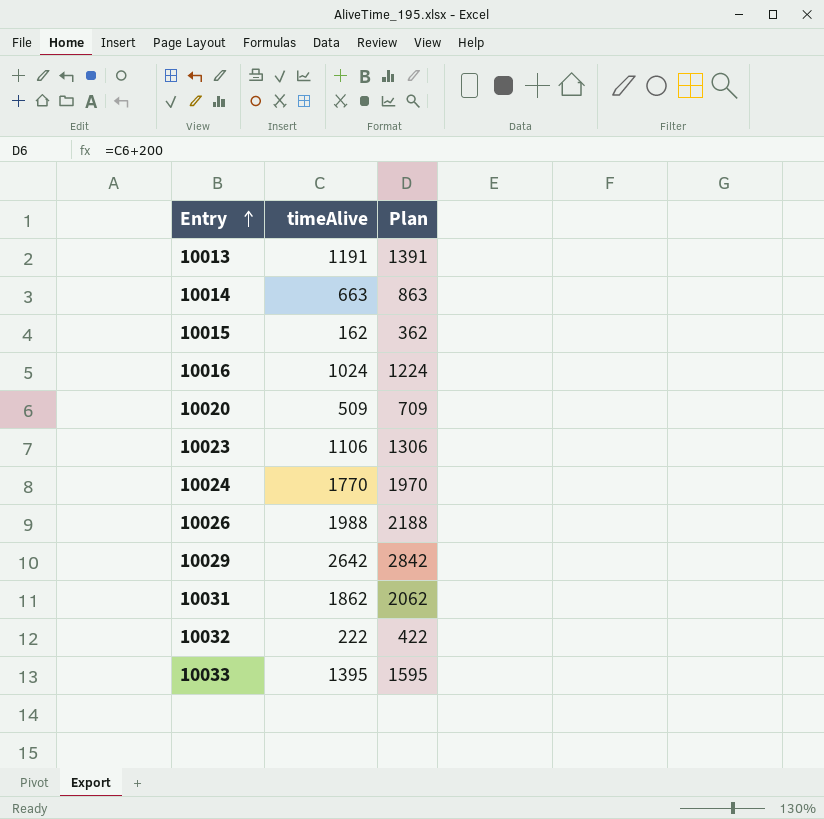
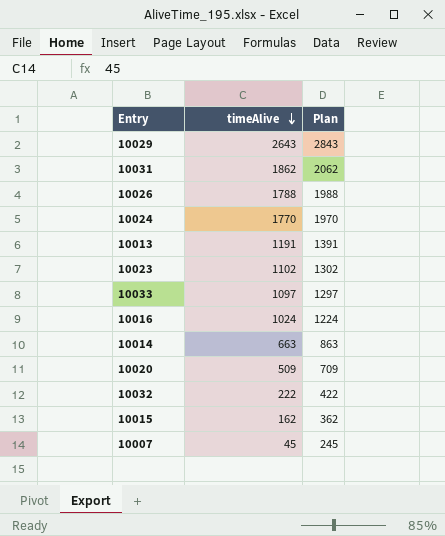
row order: Entry ascending -> timeAlive descending
10029 | timeAlive: 2642 -> 2643
10029 | Plan: 2842 -> 2843
10026 | timeAlive: 1988 -> 1788
10026 | Plan: 2188 -> 1988
10023 | timeAlive: 1106 -> 1102
10023 | Plan: 1306 -> 1302
10033 | timeAlive: 1395 -> 1097
10033 | Plan: 1595 -> 1297
row 10007: none -> 45 | 245

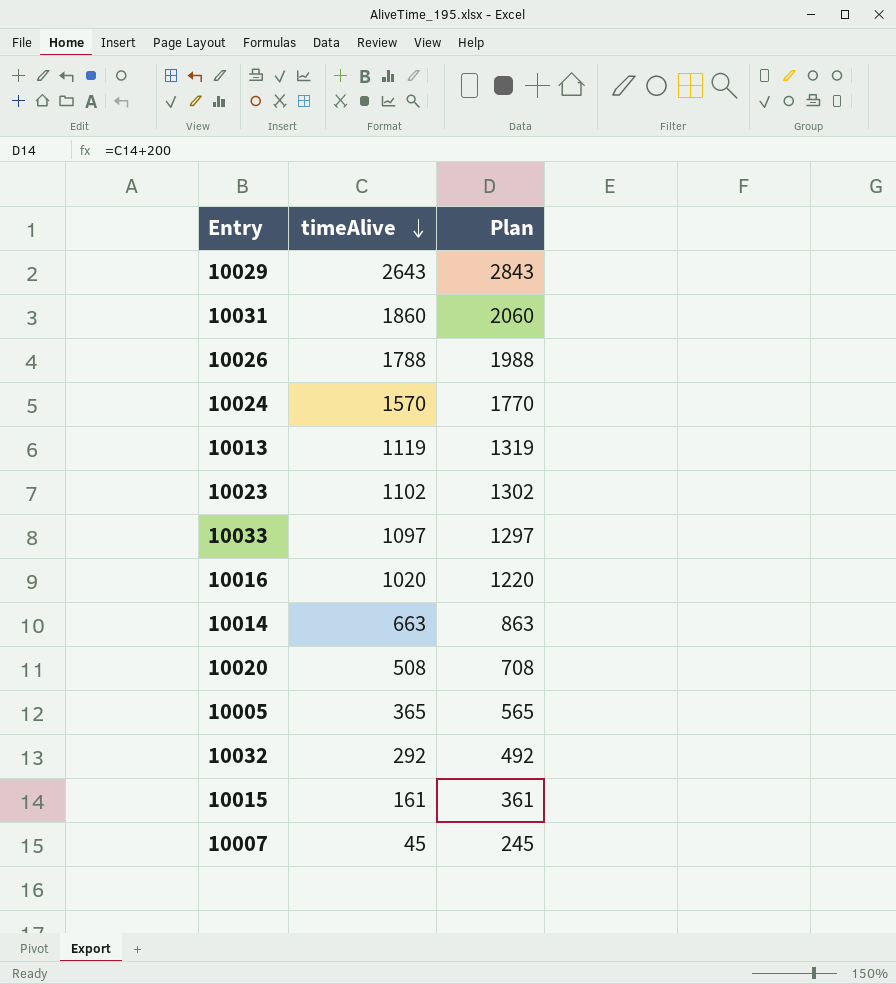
10031 | timeAlive: 1862 -> 1860
10031 | Plan: 2062 -> 2060
10024 | timeAlive: 1770 -> 1570
10024 | Plan: 1970 -> 1770
10013 | timeAlive: 1191 -> 1119
10013 | Plan: 1391 -> 1319
10016 | timeAlive: 1024 -> 1020
10016 | Plan: 1224 -> 1220
10020 | timeAlive: 509 -> 508
10020 | Plan: 709 -> 708
row 10005: none -> 365 | 565
10032 | timeAlive: 222 -> 292
10032 | Plan: 422 -> 492
10015 | timeAlive: 162 -> 161
10015 | Plan: 362 -> 361

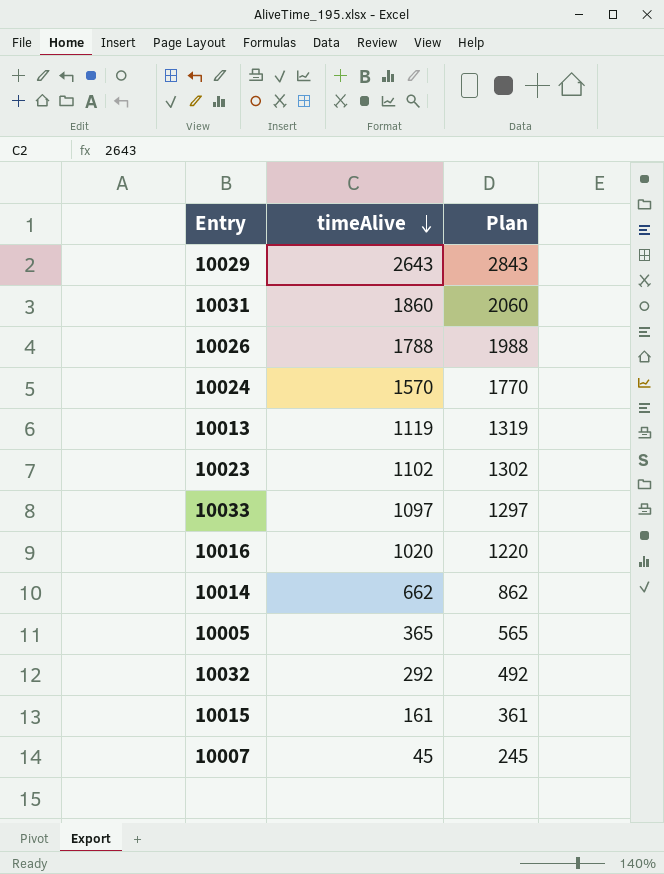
row 10020: 508 | 708 -> none
10014 | timeAlive: 663 -> 662
10014 | Plan: 863 -> 862

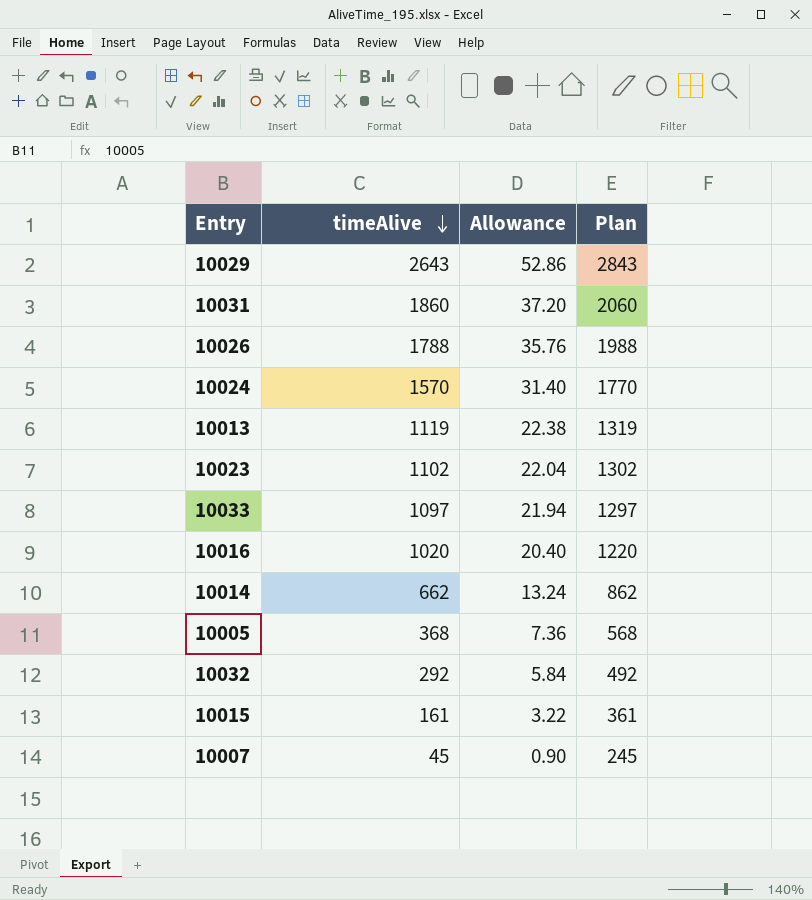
column Allowance | formula: none -> [timeAlive] * 0.02
10005 | timeAlive: 365 -> 368
10005 | Plan: 565 -> 568

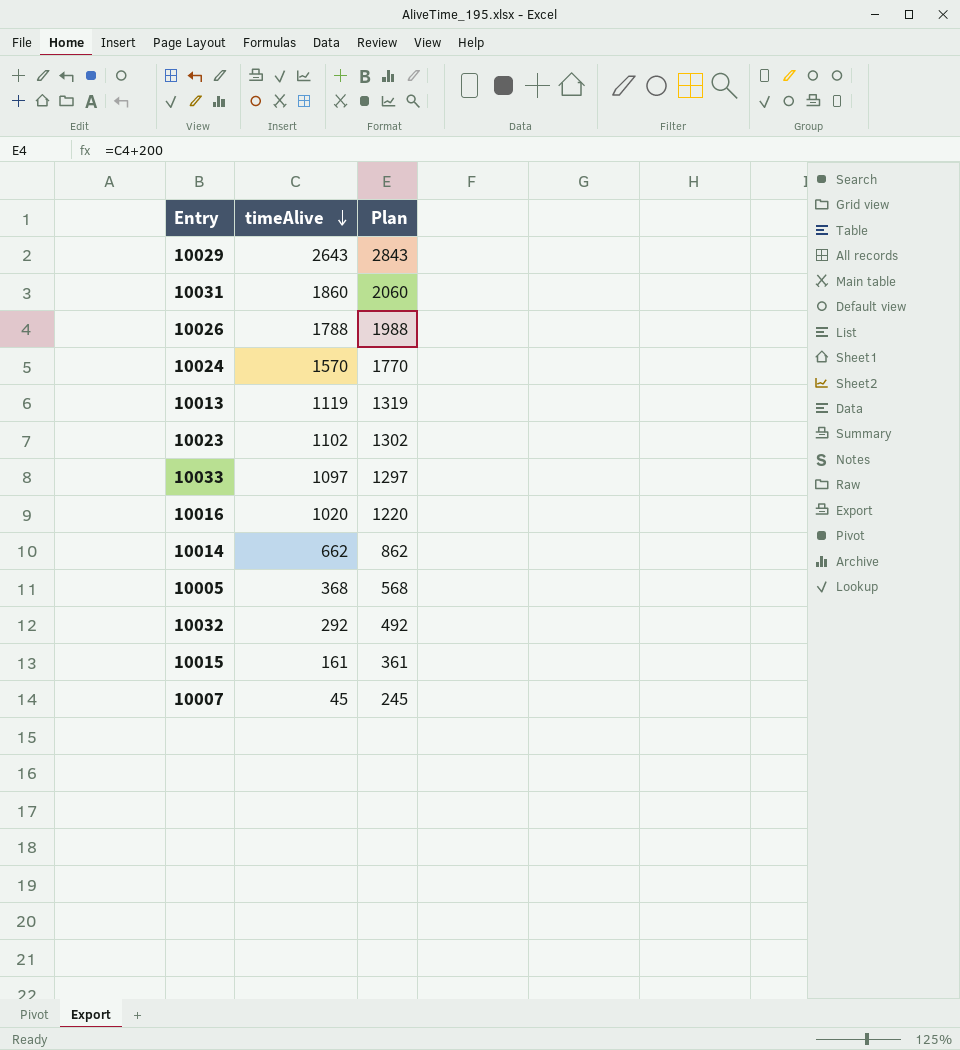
column Allowance | formula: [timeAlive] * 0.02 -> none

